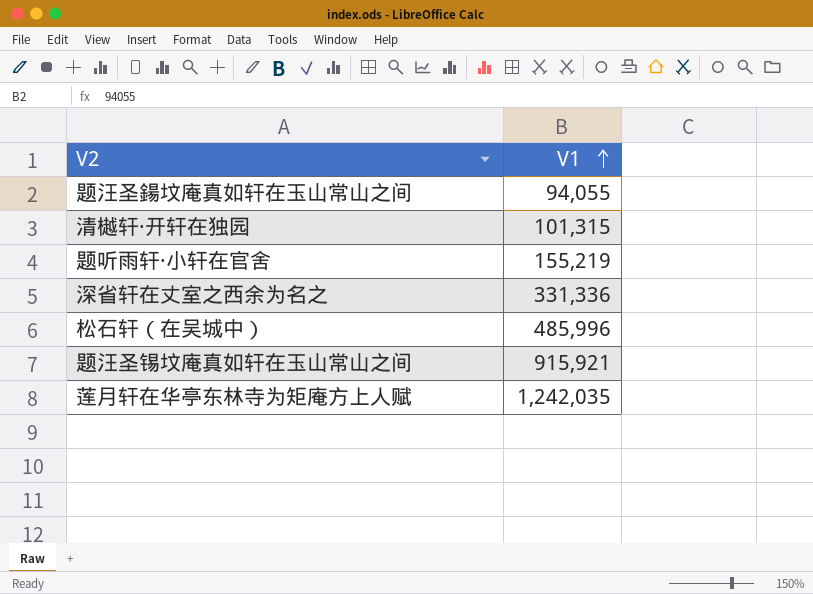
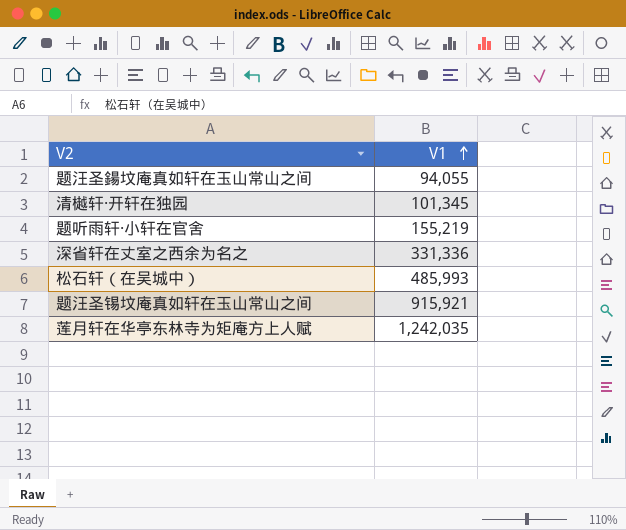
清樾轩·开轩在独园 | V1: 101,315 -> 101,345
松石轩（在吴城中） | V1: 485,996 -> 485,993

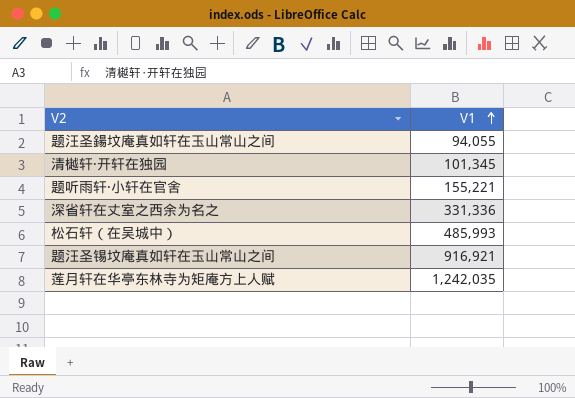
题听雨轩·小轩在官舍 | V1: 155,219 -> 155,221
题汪圣锡坟庵真如轩在玉山常山之间 | V1: 915,921 -> 916,921

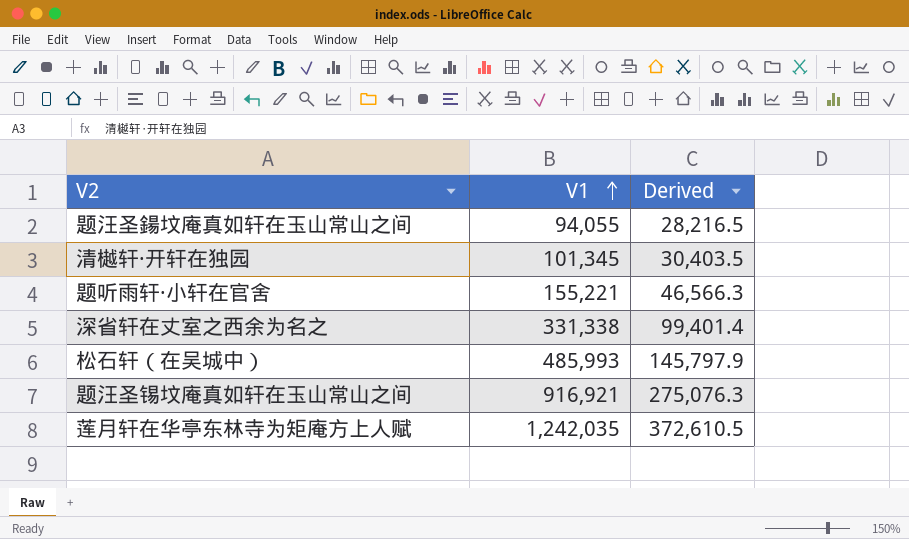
column Derived | formula: none -> [V1] * 0.3
深省轩在丈室之西余为名之 | V1: 331,336 -> 331,338

